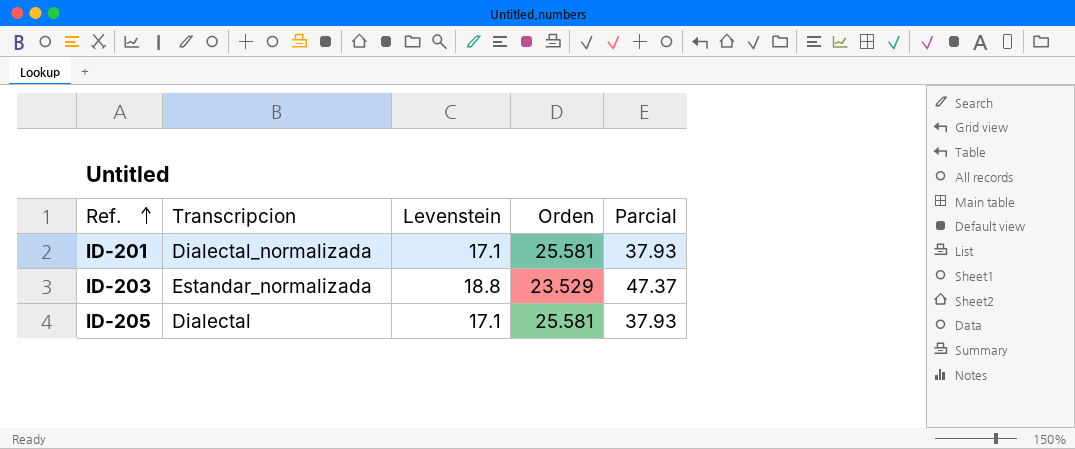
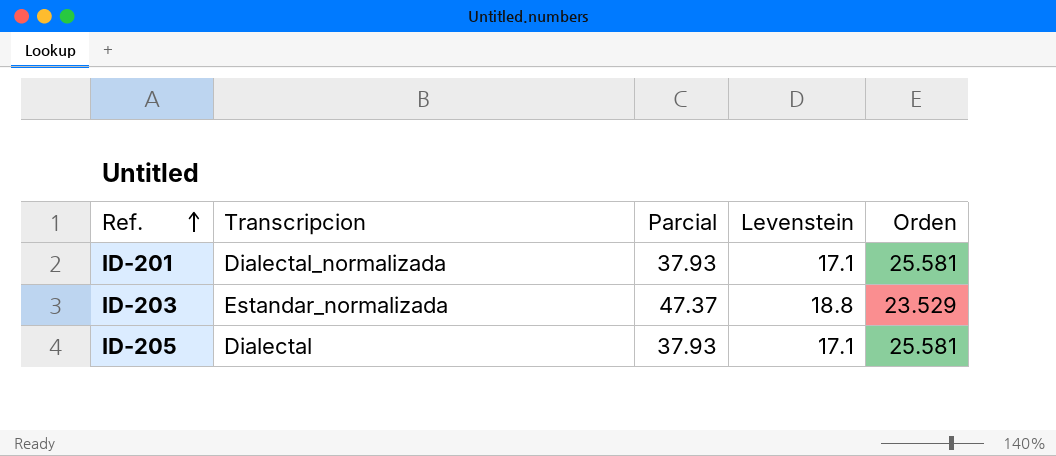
column Parcial | position: 5 -> 3

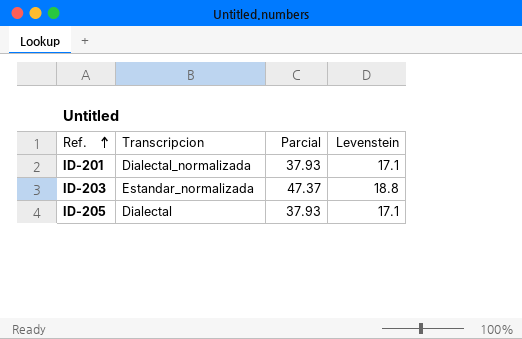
column Orden | position: 5 -> none

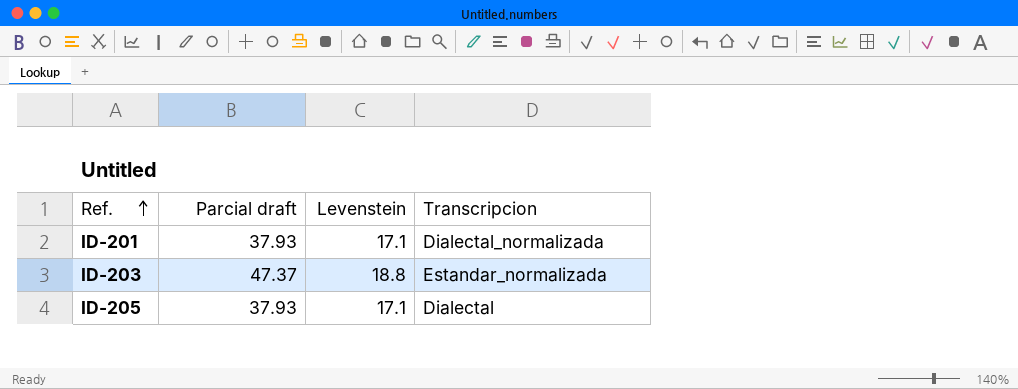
column name: Parcial -> Parcial draft
column Transcripcion | position: 2 -> 4

